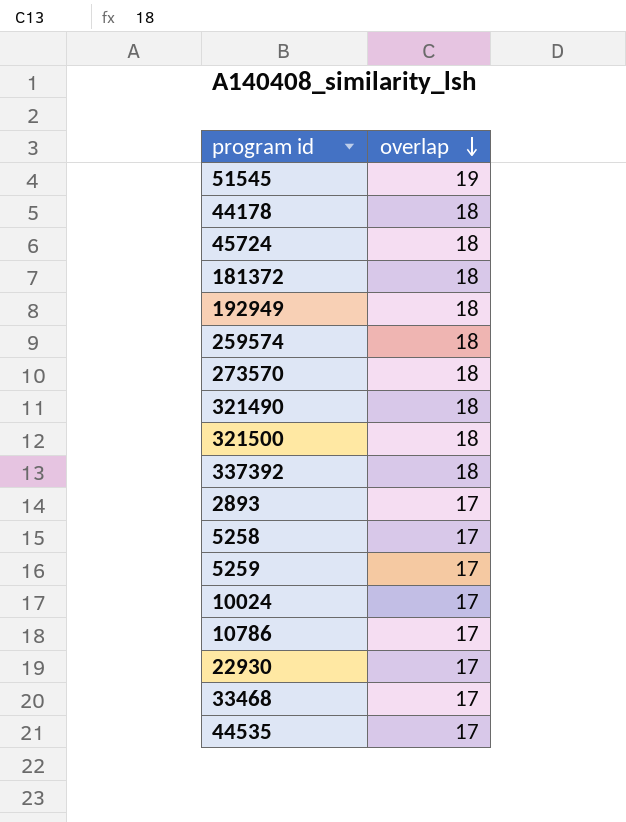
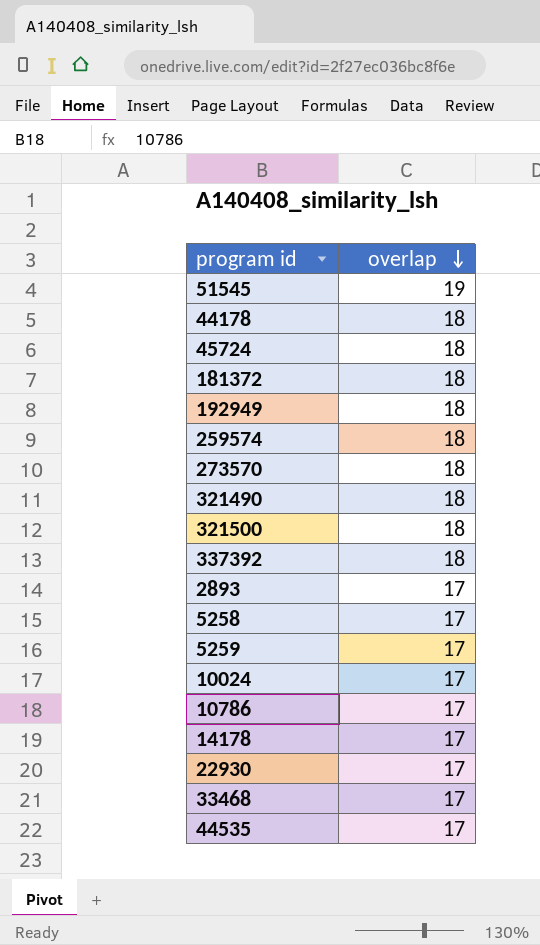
row 14178: none -> 17

